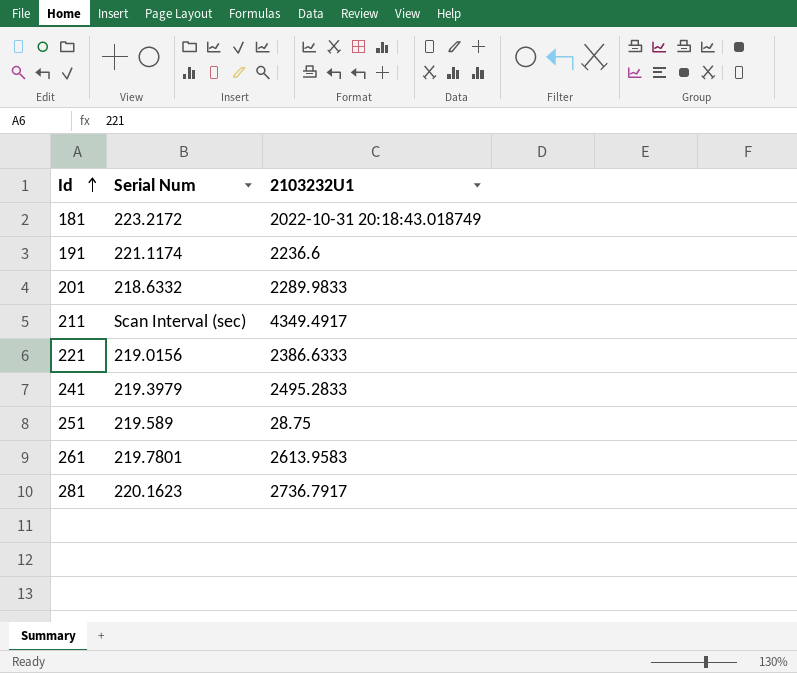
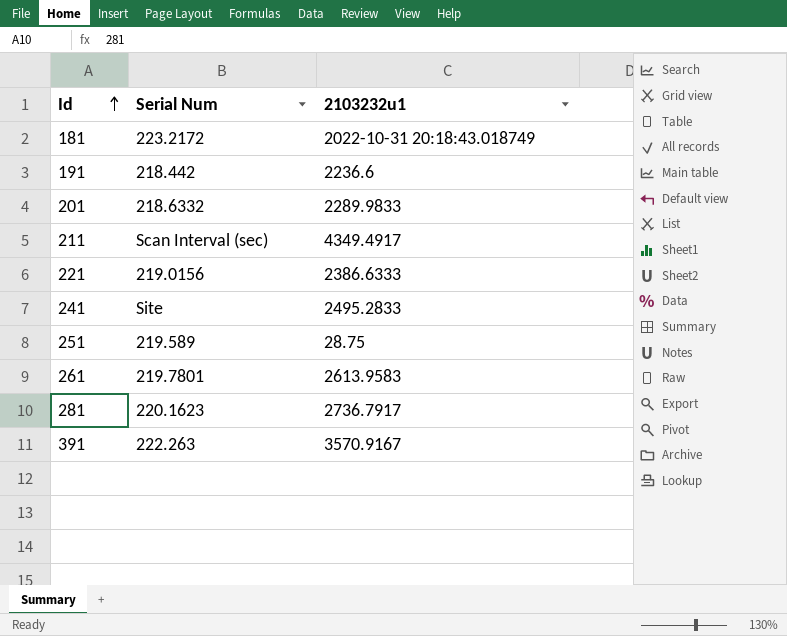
column name: 2103232U1 -> 2103232u1
191 | Serial Num: 221.1174 -> 218.442
241 | Serial Num: 219.3979 -> Site
row 391: none -> 222.263 | 3570.9167

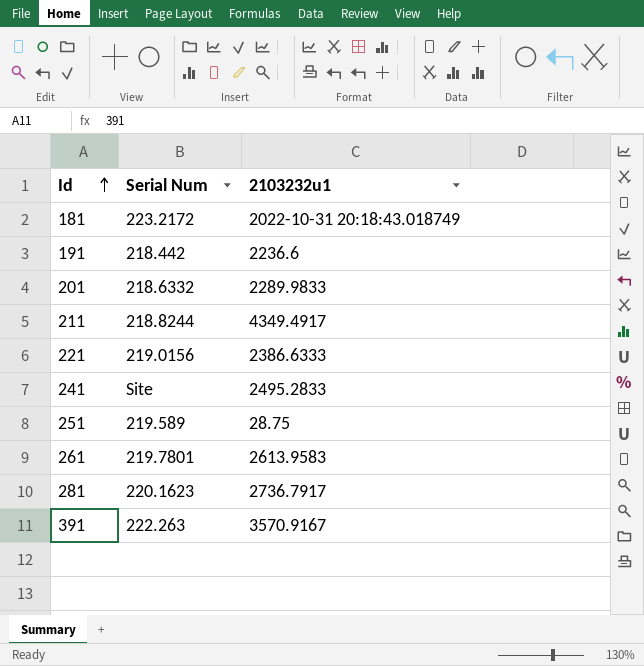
211 | Serial Num: Scan Interval (sec) -> 218.8244

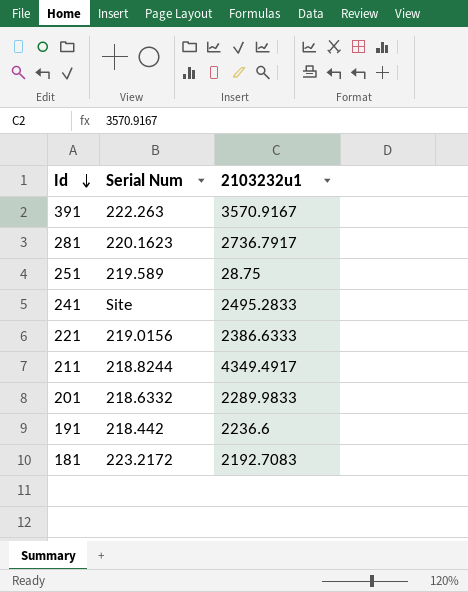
row order: Id ascending -> Id descending
row 261: 219.7801 | 2613.9583 -> none
181 | 2103232u1: 2022-10-31 20:18:43.018749 -> 2192.7083

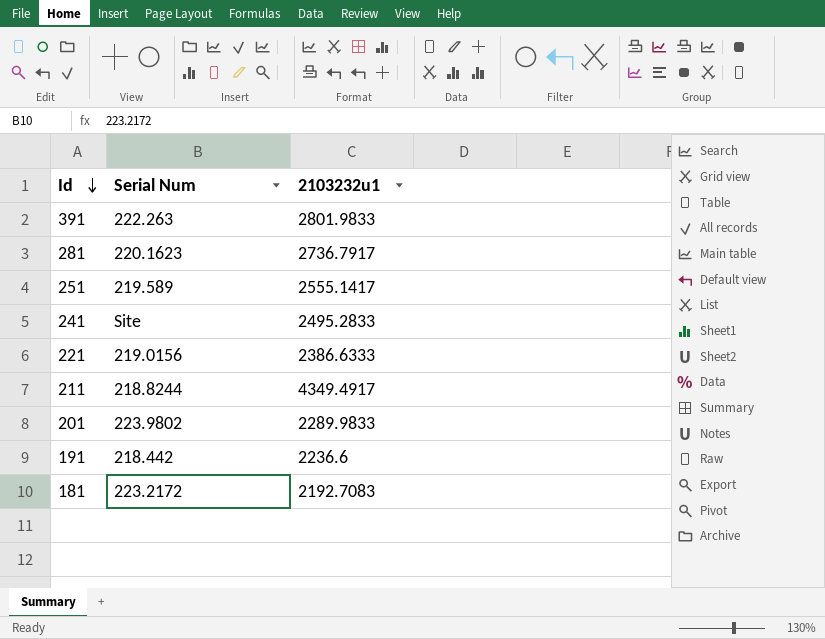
391 | 2103232u1: 3570.9167 -> 2801.9833
251 | 2103232u1: 28.75 -> 2555.1417
201 | Serial Num: 218.6332 -> 223.9802

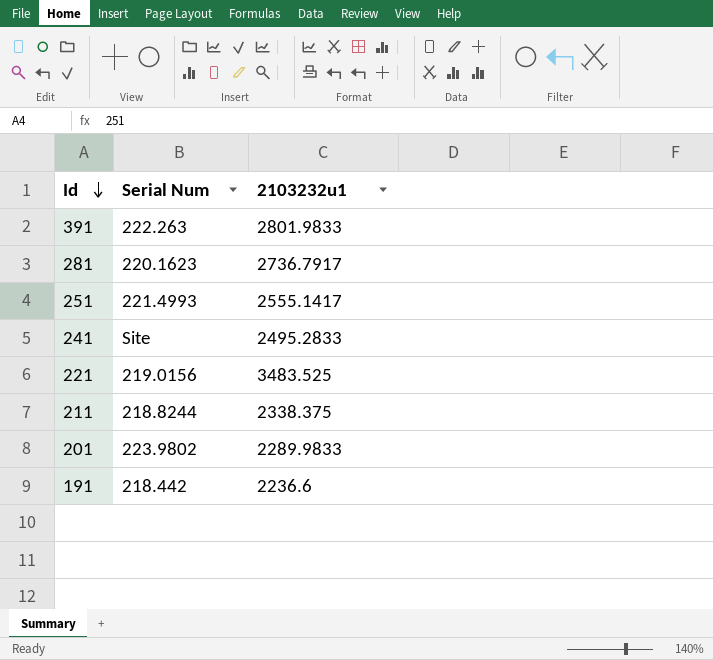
row 181: 223.2172 | 2192.7083 -> none
251 | Serial Num: 219.589 -> 221.4993
221 | 2103232u1: 2386.6333 -> 3483.525
211 | 2103232u1: 4349.4917 -> 2338.375

